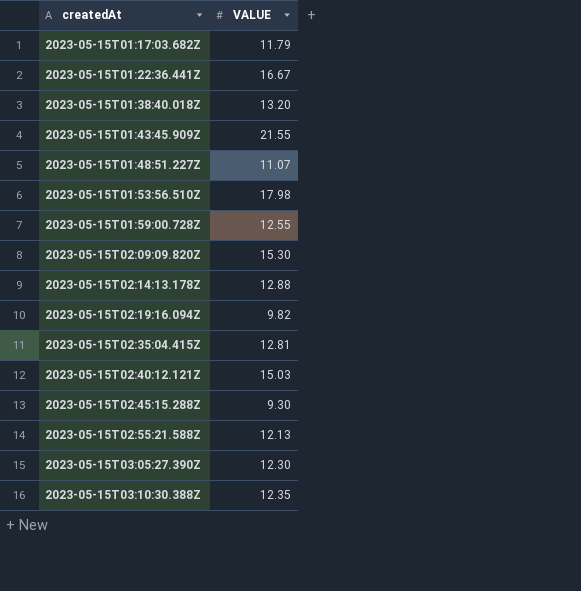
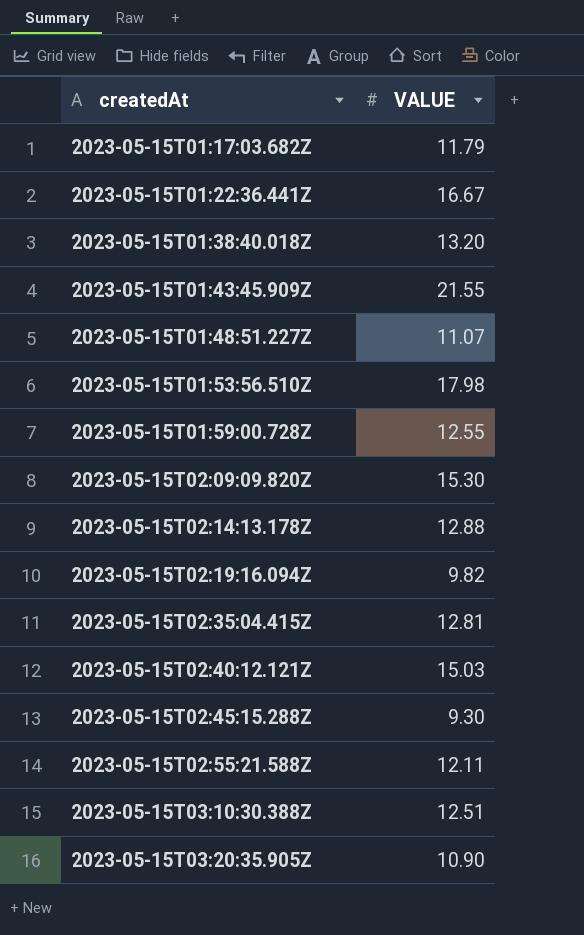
row 2023-05-15T03:05:27.390Z: 12.30 -> none
2023-05-15T02:55:21.588Z | VALUE: 12.13 -> 12.11
2023-05-15T03:10:30.388Z | VALUE: 12.35 -> 12.51
row 2023-05-15T03:20:35.905Z: none -> 10.90

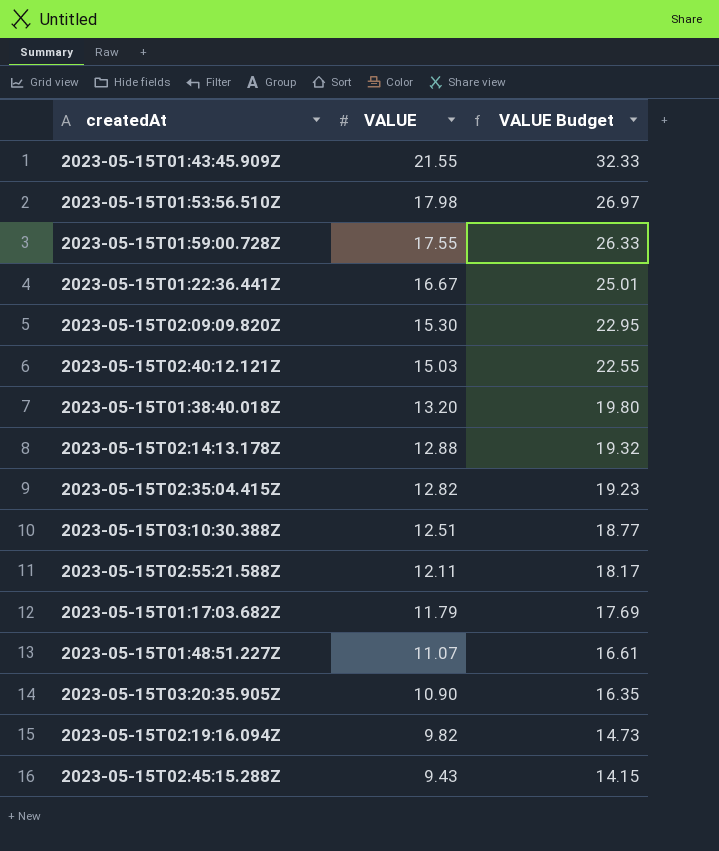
row order: createdAt ascending -> VALUE descending
column VALUE Budget | formula: none -> [VALUE] * 1.5
2023-05-15T01:59:00.728Z | VALUE: 12.55 -> 17.55
2023-05-15T02:35:04.415Z | VALUE: 12.81 -> 12.82
2023-05-15T02:45:15.288Z | VALUE: 9.30 -> 9.43

